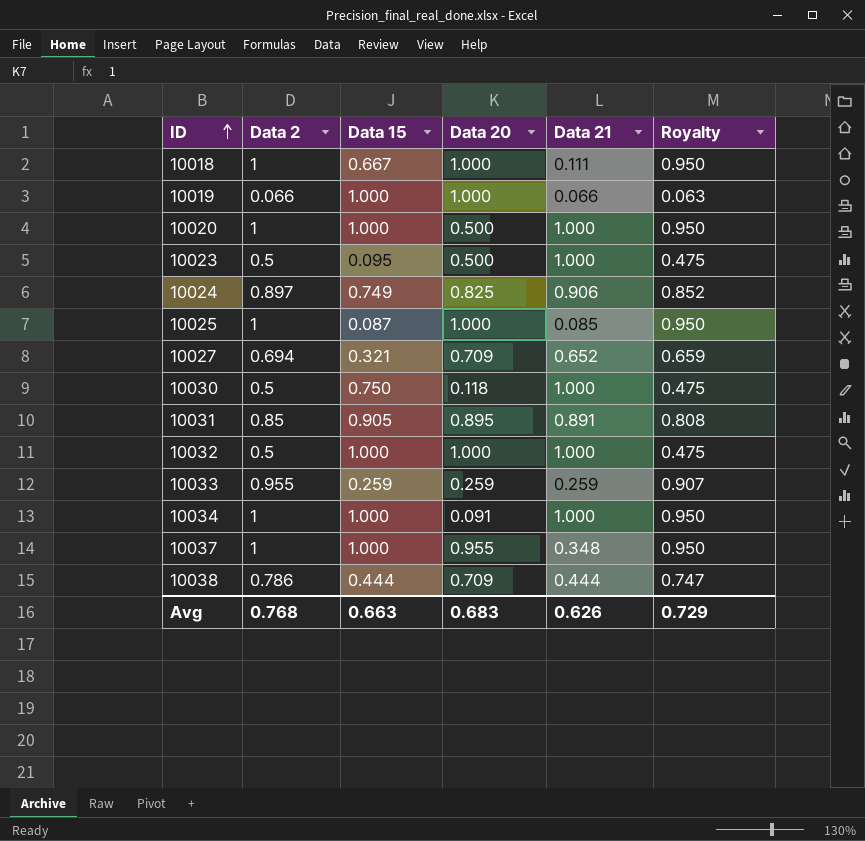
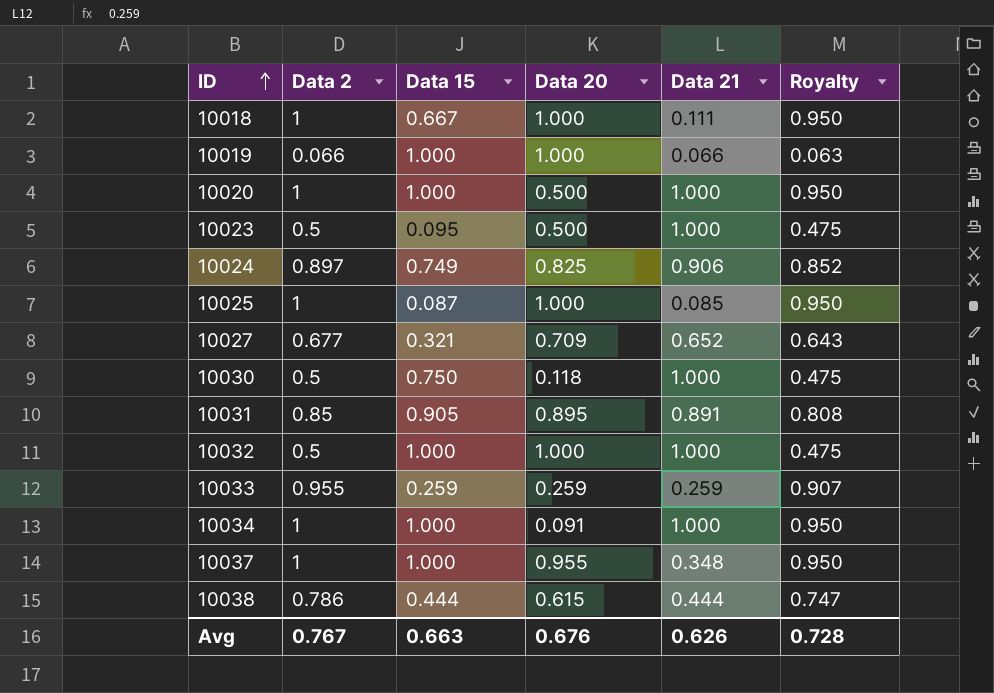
10027 | Data 2: 0.694 -> 0.677
10027 | Royalty: 0.659 -> 0.643
10038 | Data 20: 0.709 -> 0.615
Avg | Data 2: 0.768 -> 0.767
Avg | Data 20: 0.683 -> 0.676
Avg | Royalty: 0.729 -> 0.728

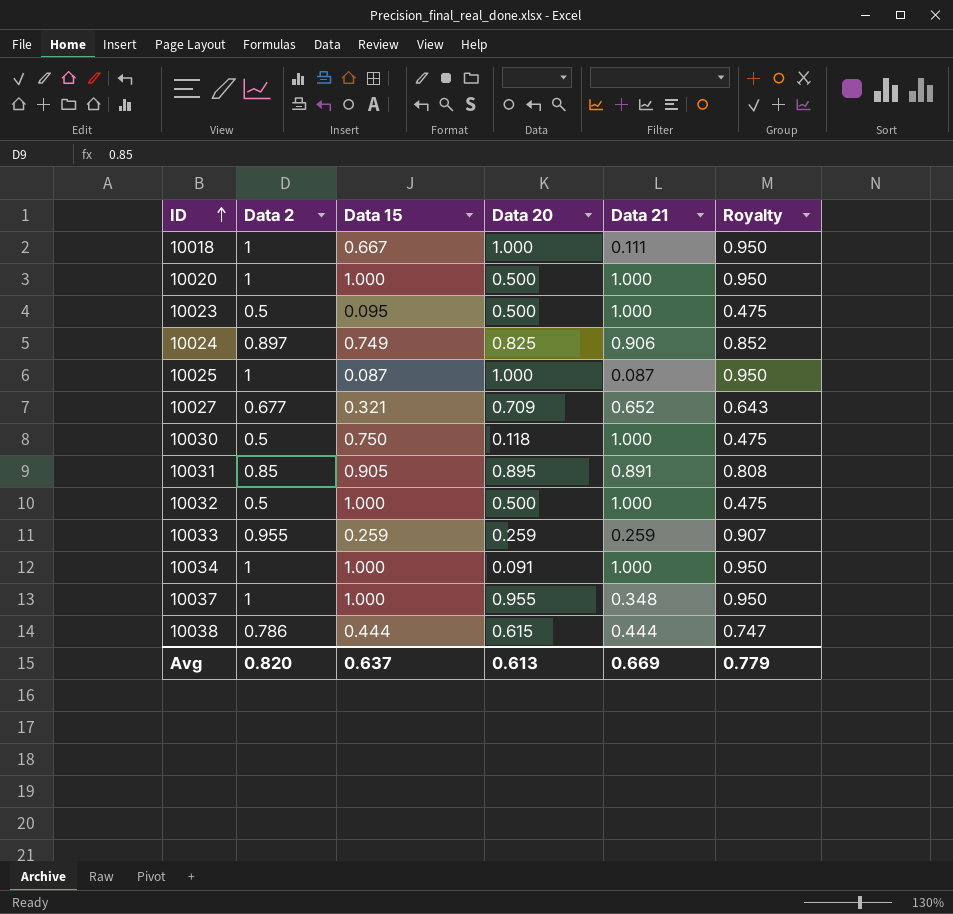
row 10019: 0.066 | 1.000 | 1.000 | 0.066 | 0.063 -> none
10025 | Data 21: 0.085 -> 0.087
10032 | Data 20: 1.000 -> 0.500
Avg | Data 2: 0.767 -> 0.820
Avg | Data 15: 0.663 -> 0.637
Avg | Data 20: 0.676 -> 0.613
Avg | Data 21: 0.626 -> 0.669
Avg | Royalty: 0.728 -> 0.779

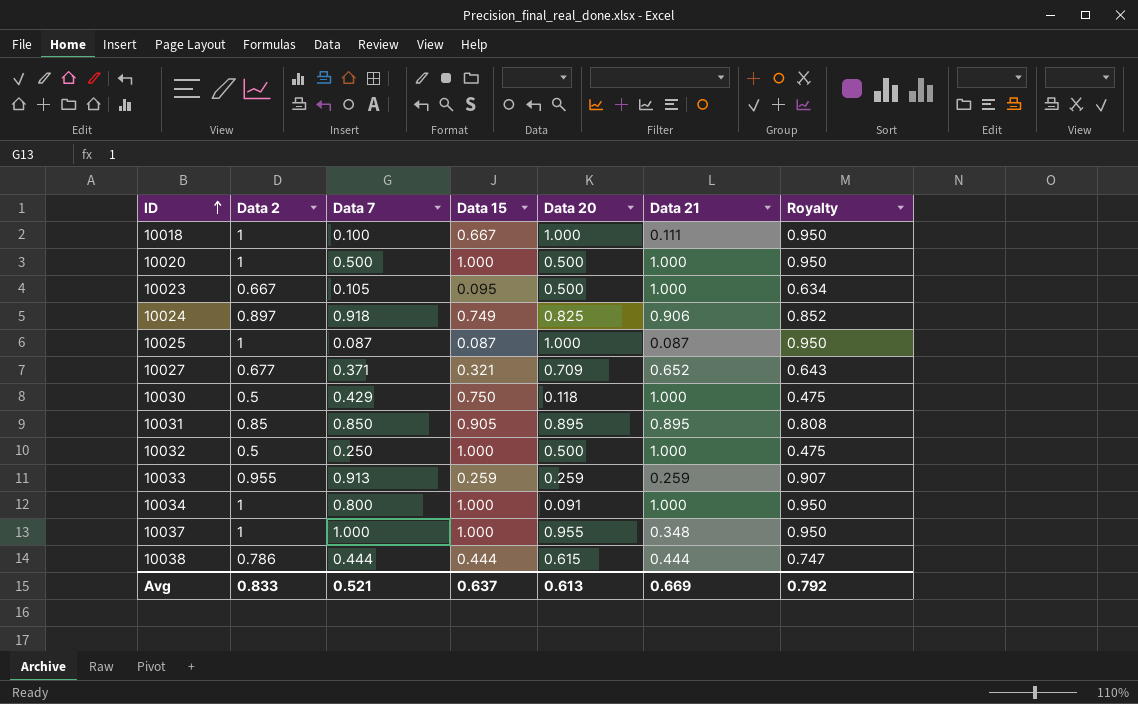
column Data 7 | position: none -> 3
10023 | Data 2: 0.5 -> 0.667
10023 | Royalty: 0.475 -> 0.634
10031 | Data 21: 0.891 -> 0.895
Avg | Data 2: 0.820 -> 0.833
Avg | Royalty: 0.779 -> 0.792

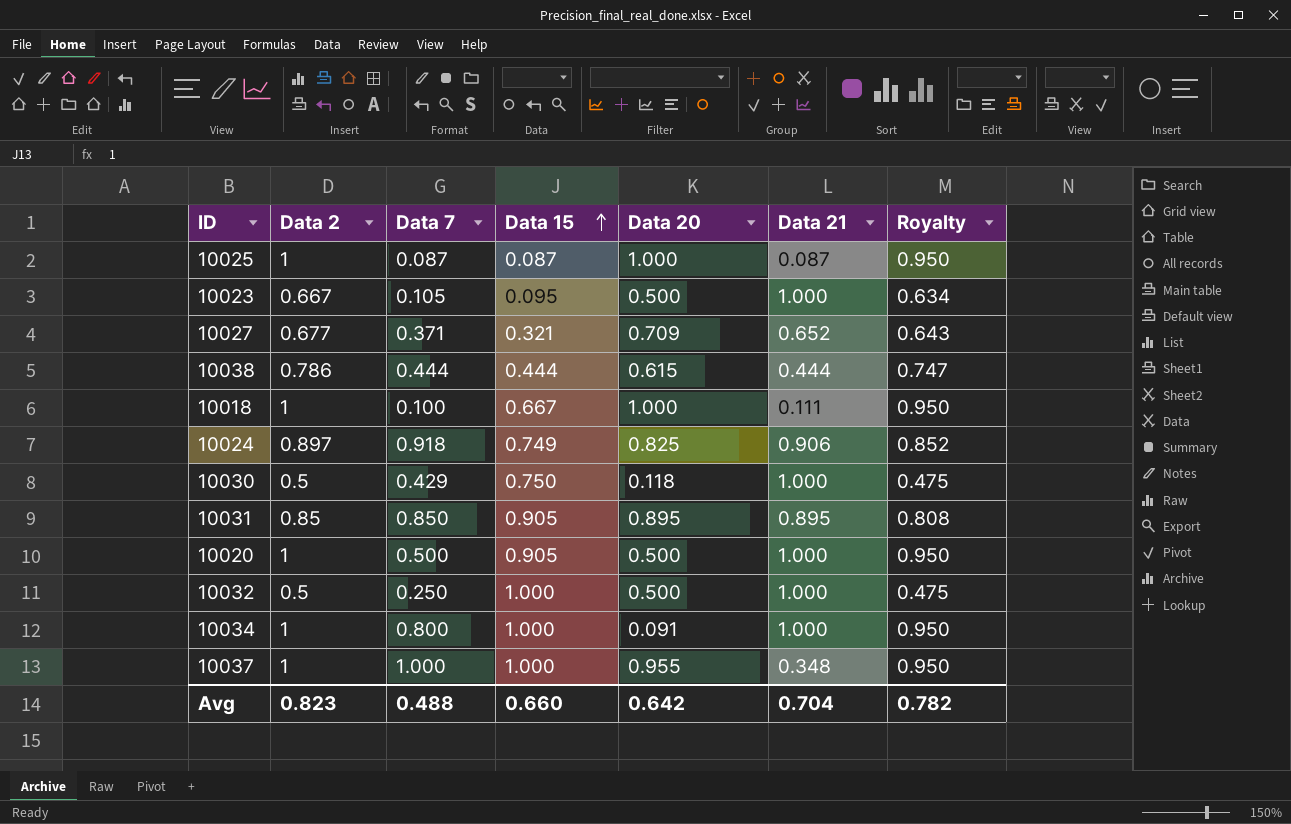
row order: ID ascending -> Data 15 ascending
row 10033: 0.955 | 0.913 | 0.259 | 0.259 | 0.259 | 0.907 -> none
10020 | Data 15: 1.000 -> 0.905
Avg | Data 2: 0.833 -> 0.823
Avg | Data 7: 0.521 -> 0.488
Avg | Data 15: 0.637 -> 0.660
Avg | Data 20: 0.613 -> 0.642
Avg | Data 21: 0.669 -> 0.704
Avg | Royalty: 0.792 -> 0.782

